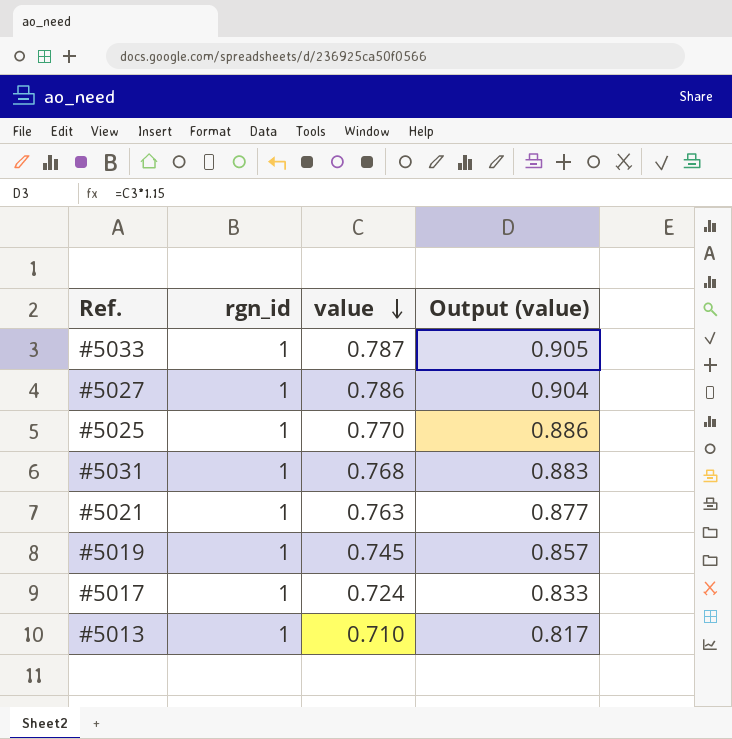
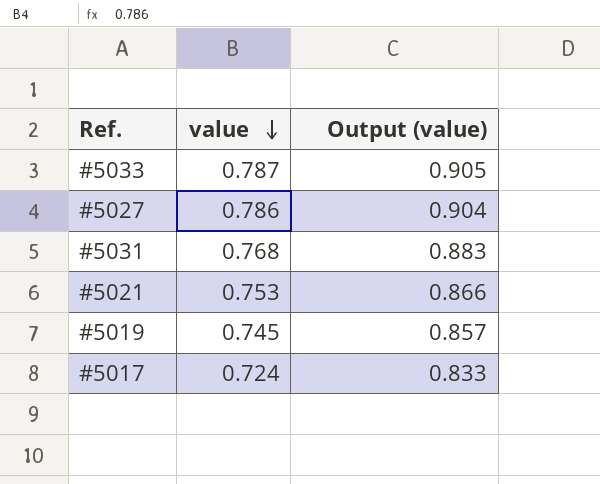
column rgn_id | position: 2 -> none
row #5025: 1 | 0.770 | 0.886 -> none
row #5013: 1 | 0.710 | 0.817 -> none
#5021 | value: 0.763 -> 0.753
#5021 | Output (value): 0.877 -> 0.866

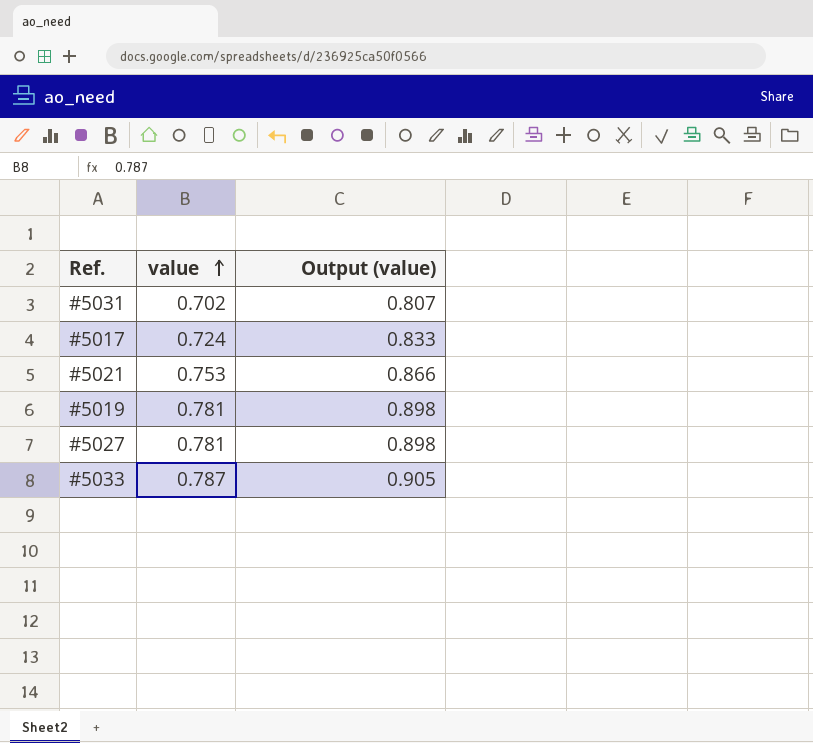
row order: value descending -> value ascending
#5031 | value: 0.768 -> 0.702
#5031 | Output (value): 0.883 -> 0.807
#5019 | value: 0.745 -> 0.781
#5019 | Output (value): 0.857 -> 0.898
#5027 | value: 0.786 -> 0.781
#5027 | Output (value): 0.904 -> 0.898

